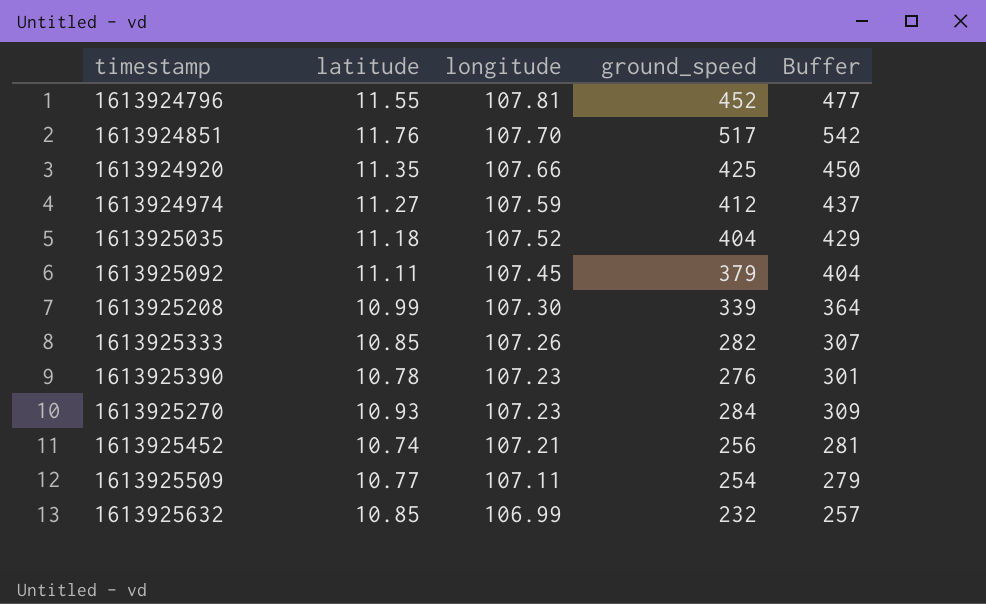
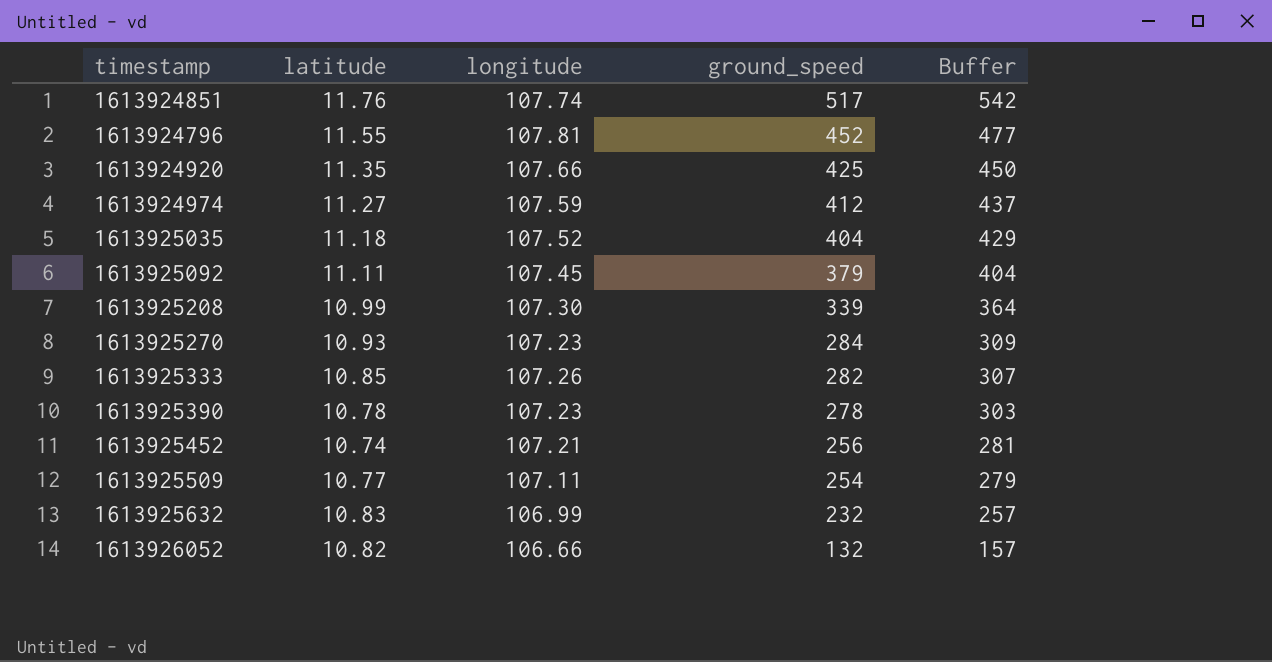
row order: longitude descending -> ground_speed descending
1613924851 | longitude: 107.70 -> 107.74
1613925390 | ground_speed: 276 -> 278
1613925390 | Buffer: 301 -> 303
1613925632 | latitude: 10.85 -> 10.83
row 1613926052: none -> 10.82 | 106.66 | 132 | 157

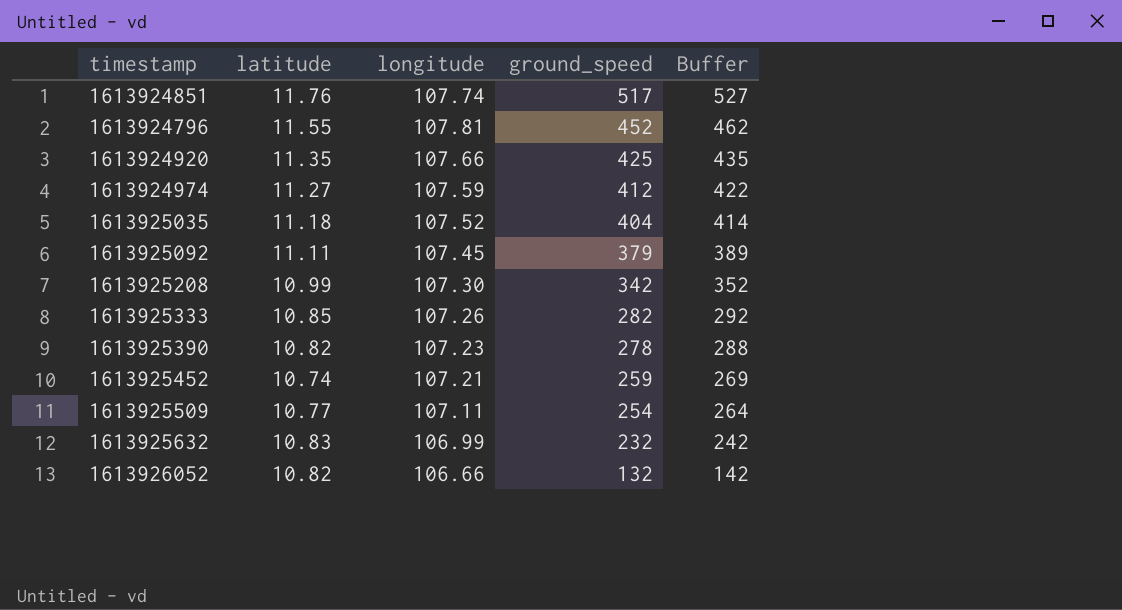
column Buffer | formula: [ground_speed] + 25 -> [ground_speed] + 10
row 1613925270: 10.93 | 107.23 | 284 | 309 -> none
1613925208 | ground_speed: 339 -> 342
1613925390 | latitude: 10.78 -> 10.82
1613925452 | ground_speed: 256 -> 259

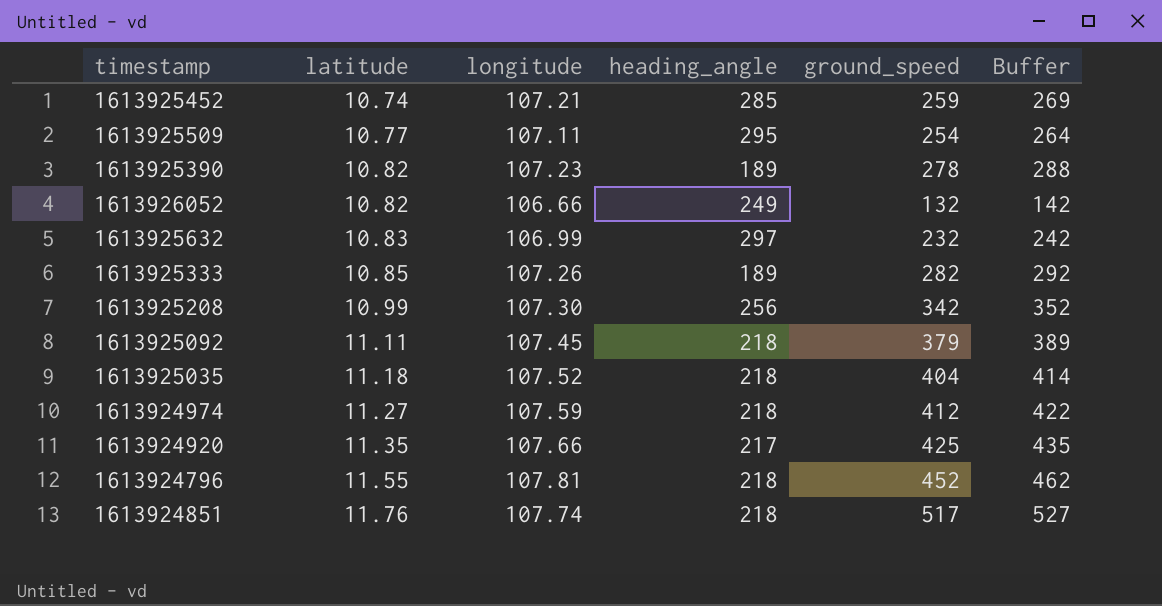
row order: ground_speed descending -> latitude ascending
column heading_angle | position: none -> 4

